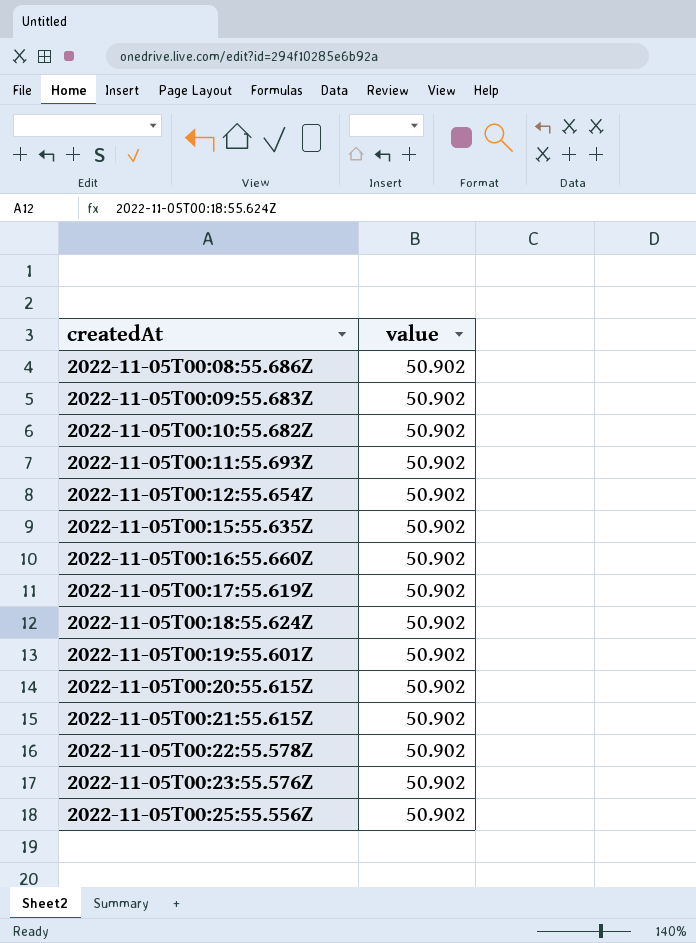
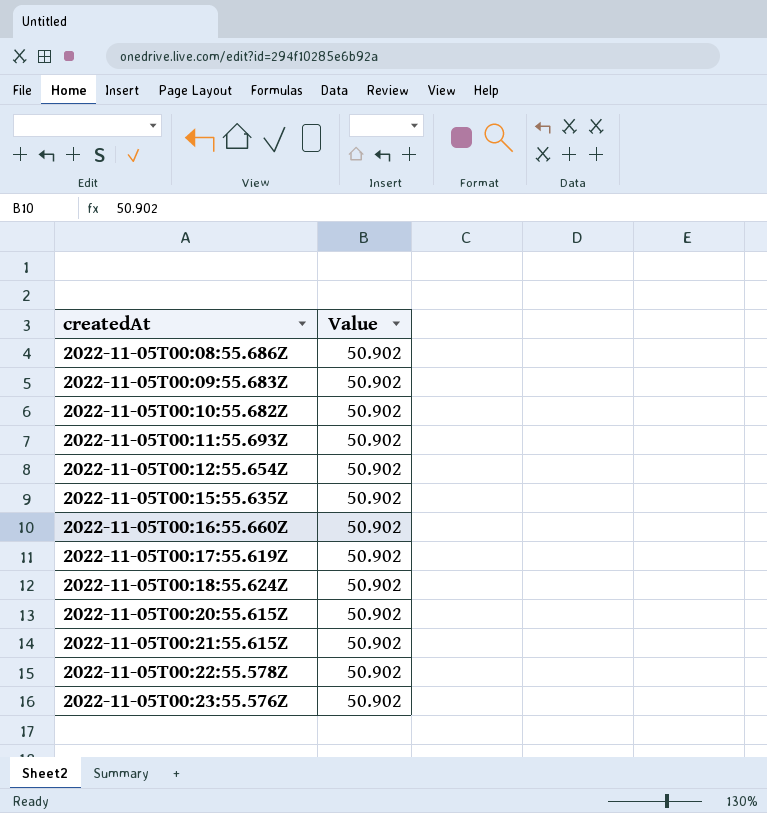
column name: value -> Value
row 2022-11-05T00:19:55.601Z: 50.902 -> none
row 2022-11-05T00:25:55.556Z: 50.902 -> none

